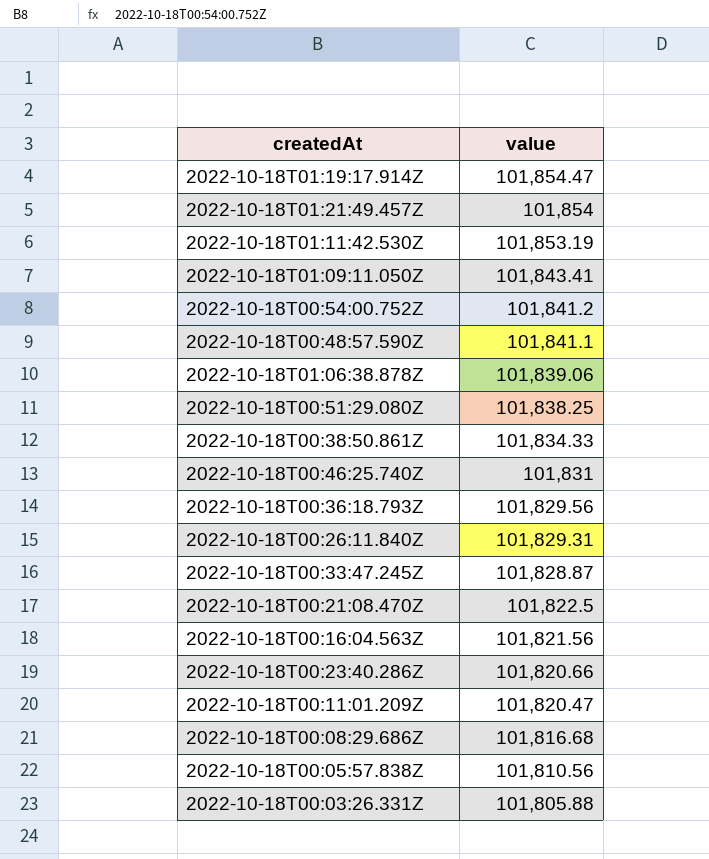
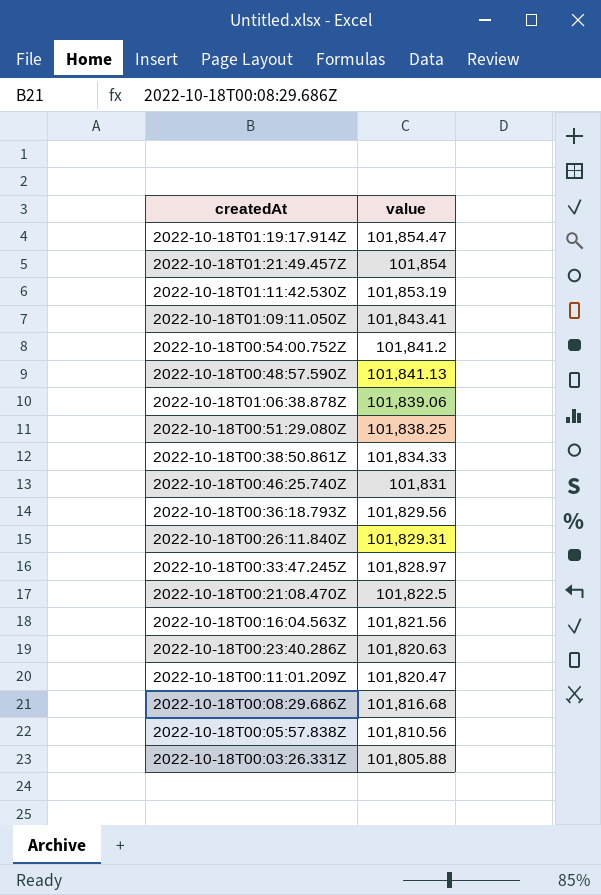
2022-10-18T00:48:57.590Z | value: 101,841.1 -> 101,841.13
2022-10-18T00:33:47.245Z | value: 101,828.87 -> 101,828.97
2022-10-18T00:23:40.286Z | value: 101,820.66 -> 101,820.63

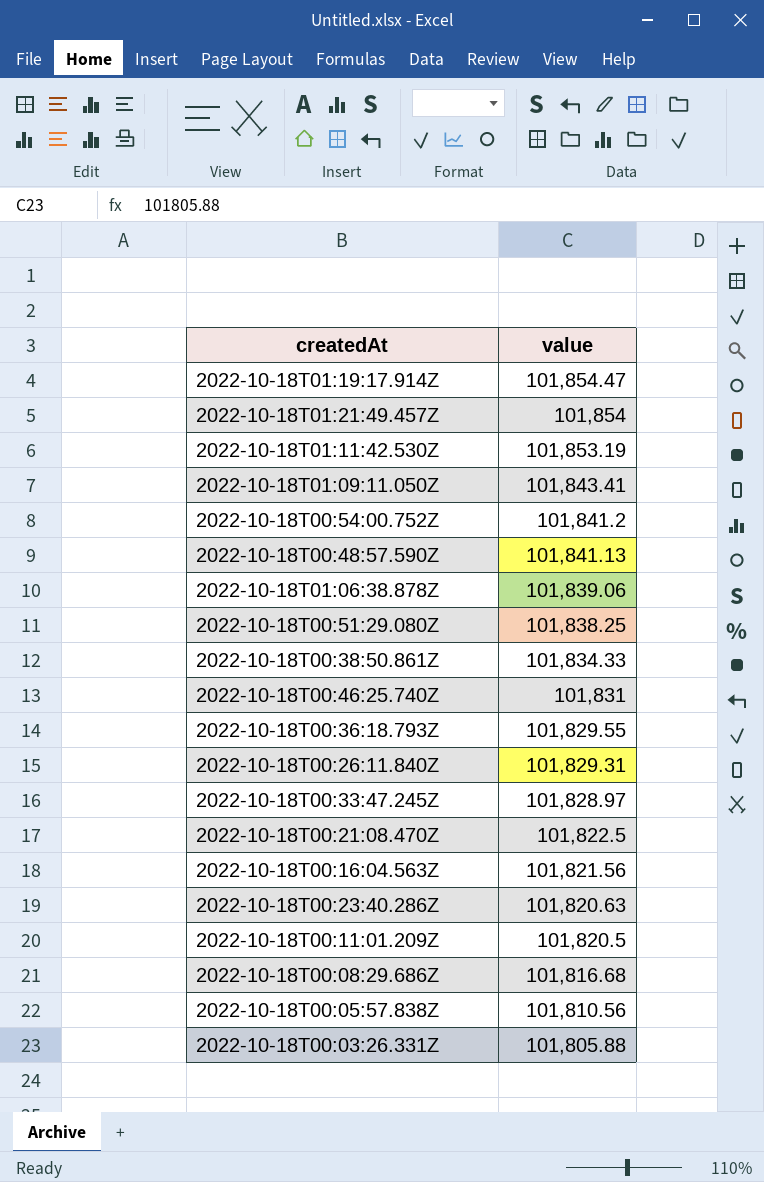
2022-10-18T00:36:18.793Z | value: 101,829.56 -> 101,829.55
2022-10-18T00:11:01.209Z | value: 101,820.47 -> 101,820.5

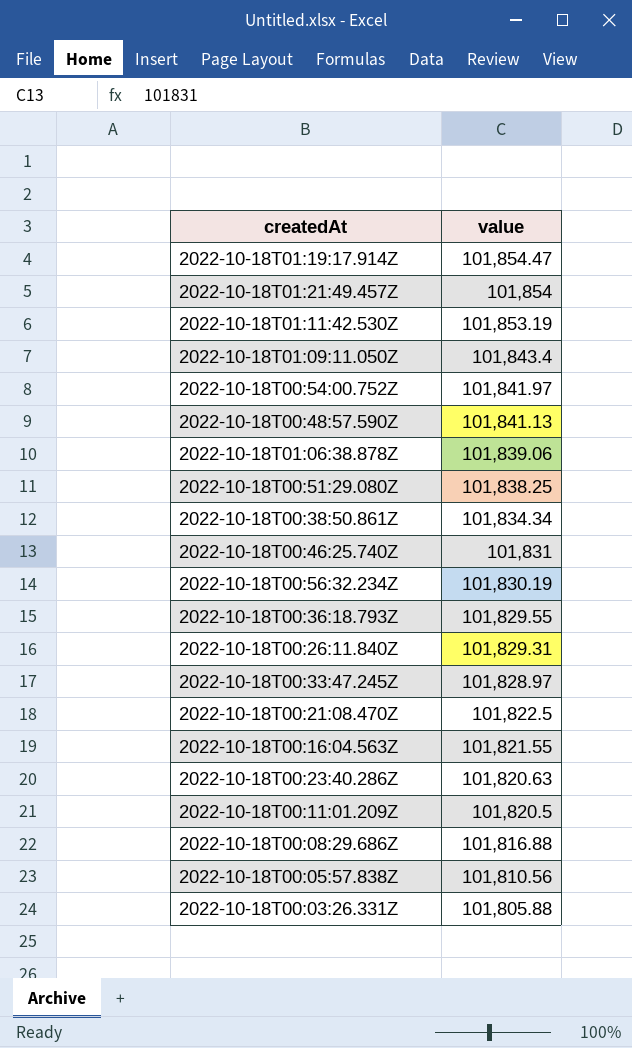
2022-10-18T01:09:11.050Z | value: 101,843.41 -> 101,843.4
2022-10-18T00:54:00.752Z | value: 101,841.2 -> 101,841.97
2022-10-18T00:38:50.861Z | value: 101,834.33 -> 101,834.34
row 2022-10-18T00:56:32.234Z: none -> 101,830.19
2022-10-18T00:16:04.563Z | value: 101,821.56 -> 101,821.55
2022-10-18T00:08:29.686Z | value: 101,816.68 -> 101,816.88

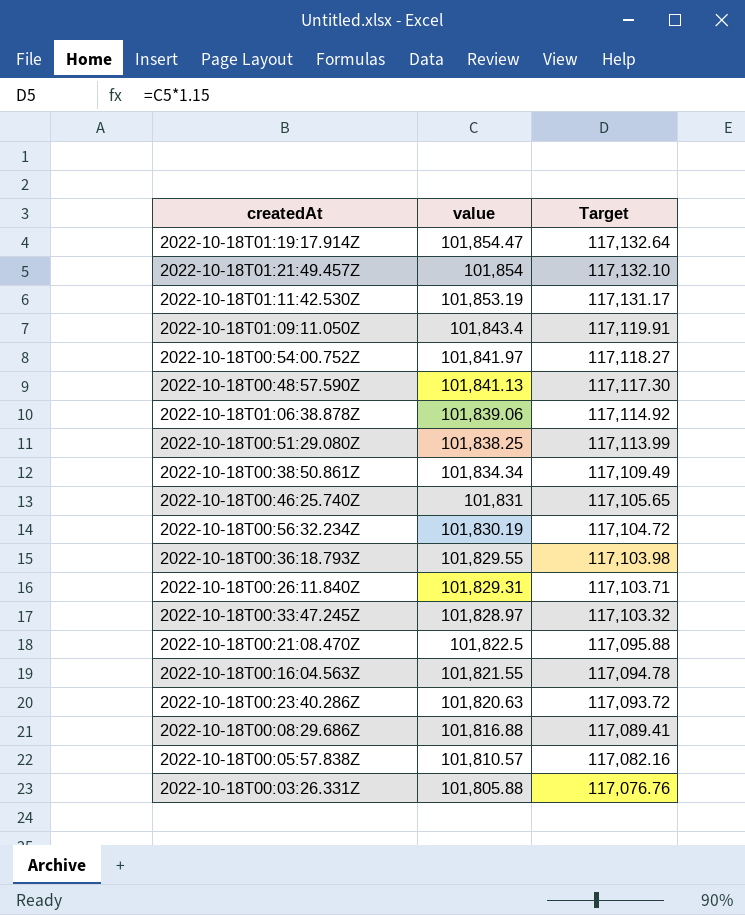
column Target | formula: none -> [value] * 1.15
row 2022-10-18T00:11:01.209Z: 101,820.5 -> none
2022-10-18T00:05:57.838Z | value: 101,810.56 -> 101,810.57

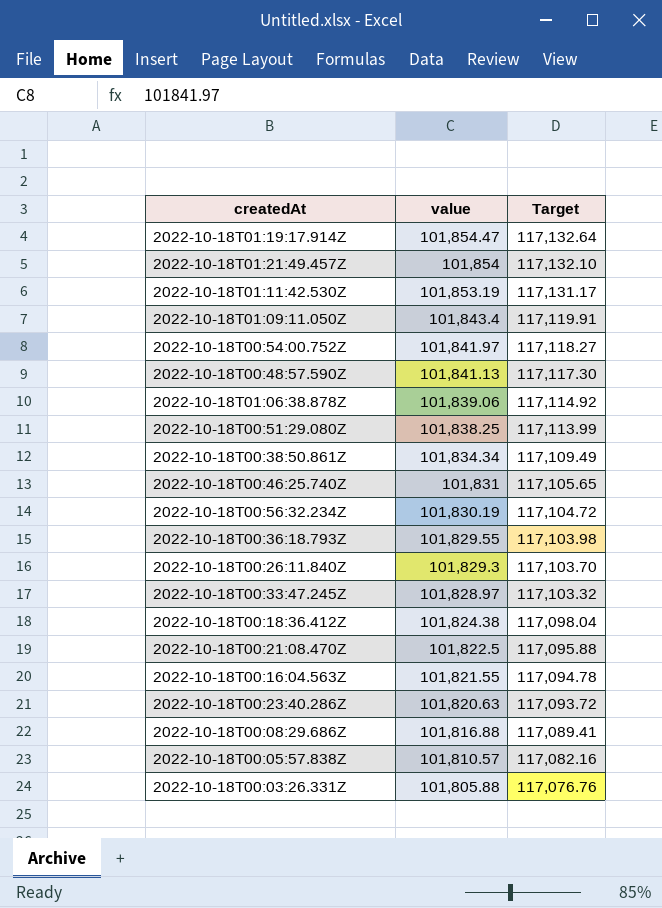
2022-10-18T00:26:11.840Z | value: 101,829.31 -> 101,829.3
2022-10-18T00:26:11.840Z | Target: 117,103.71 -> 117,103.70
row 2022-10-18T00:18:36.412Z: none -> 101,824.38 | 117,098.04

